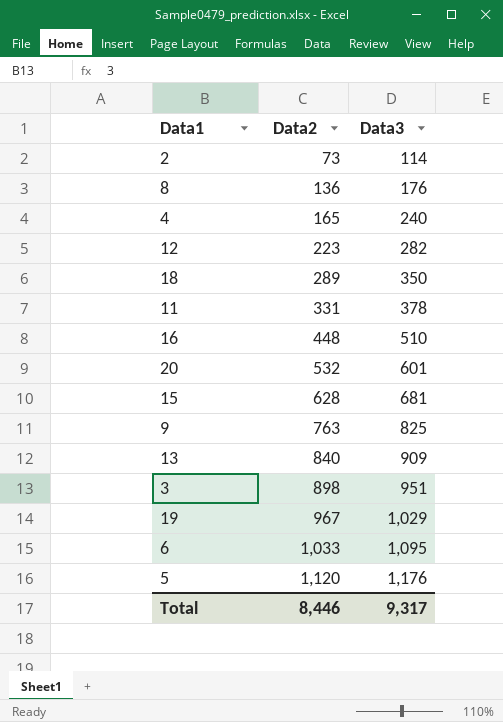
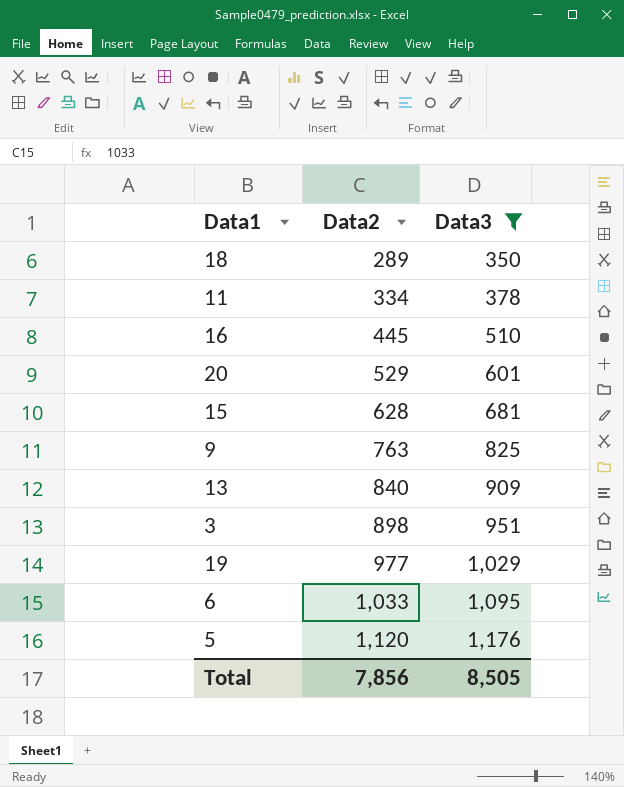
filter: none -> Data3 >= 350
11 | Data2: 331 -> 334
16 | Data2: 448 -> 445
20 | Data2: 532 -> 529
19 | Data2: 967 -> 977
Total | Data2: 8,446 -> 7,856
Total | Data3: 9,317 -> 8,505

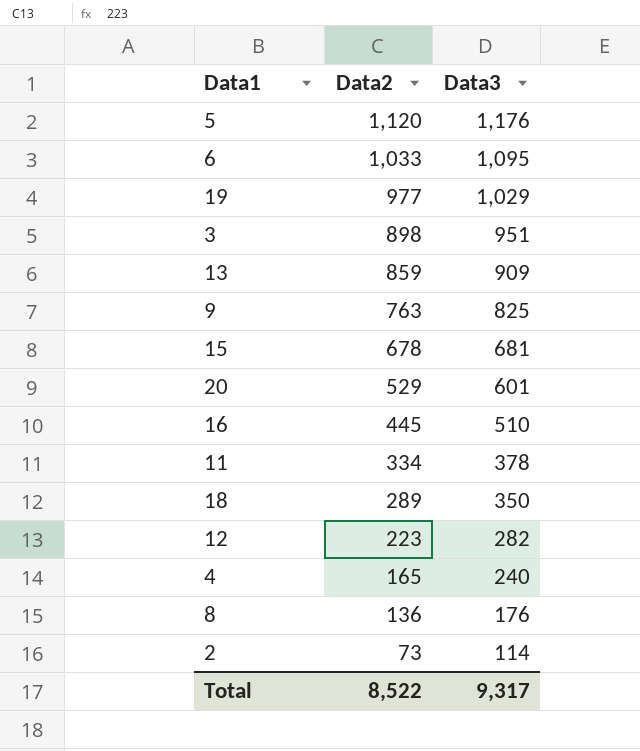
filter: Data3 >= 350 -> none
row order: Data2 ascending -> Data2 descending
13 | Data2: 840 -> 859
15 | Data2: 628 -> 678
Total | Data2: 7,856 -> 8,522
Total | Data3: 8,505 -> 9,317

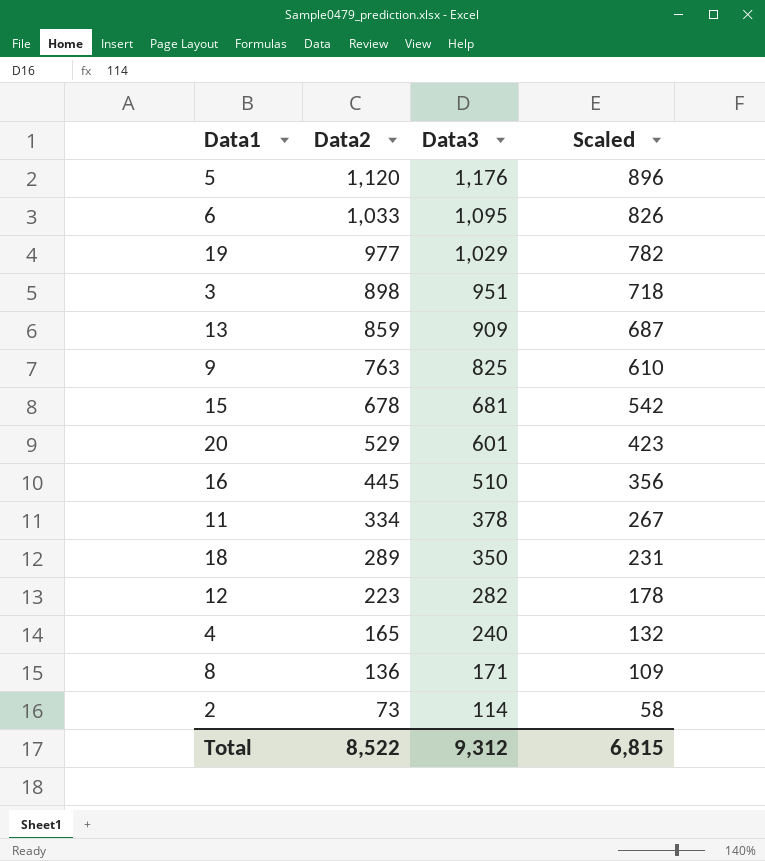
column Scaled | formula: none -> [Data2] * 0.8
8 | Data3: 176 -> 171
Total | Data3: 9,317 -> 9,312

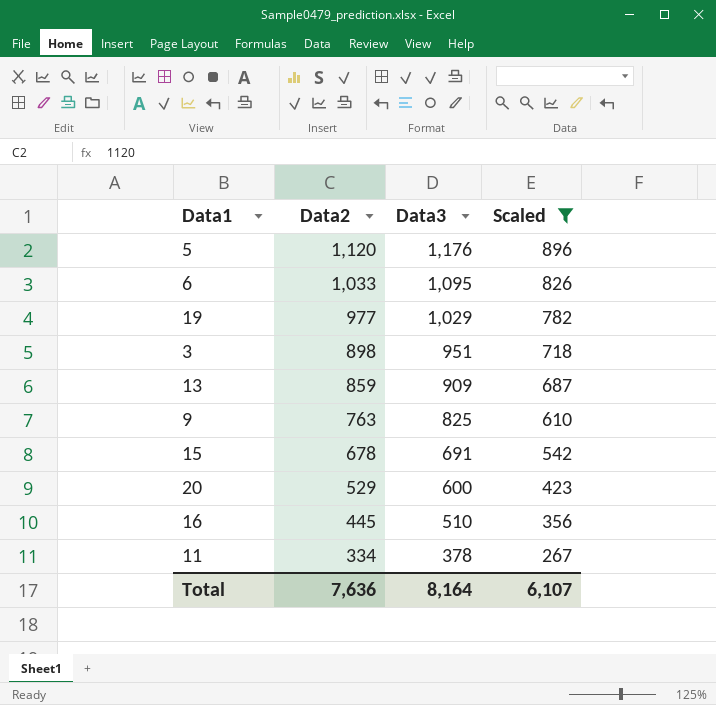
filter: none -> Scaled >= 267
15 | Data3: 681 -> 691
20 | Data3: 601 -> 600
Total | Data2: 8,522 -> 7,636
Total | Data3: 9,312 -> 8,164
Total | Scaled: 6,815 -> 6,107

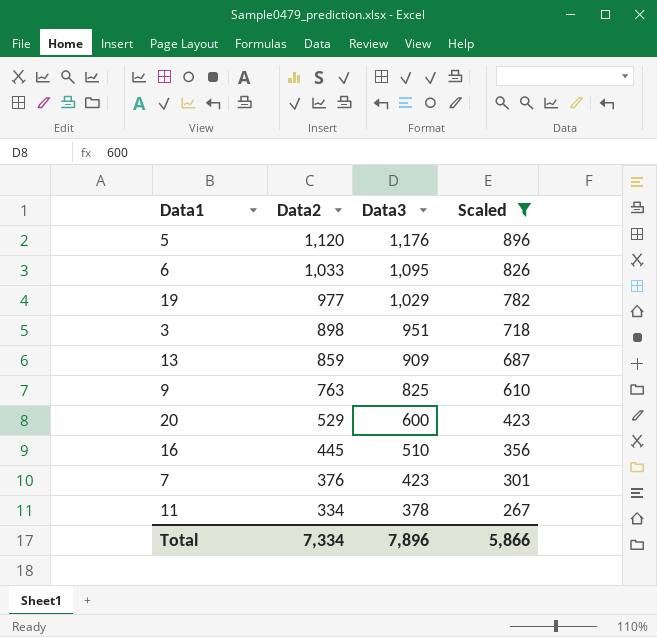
row 15: 678 | 691 | 542 -> none
row 7: none -> 376 | 423 | 301
Total | Data2: 7,636 -> 7,334
Total | Data3: 8,164 -> 7,896
Total | Scaled: 6,107 -> 5,866

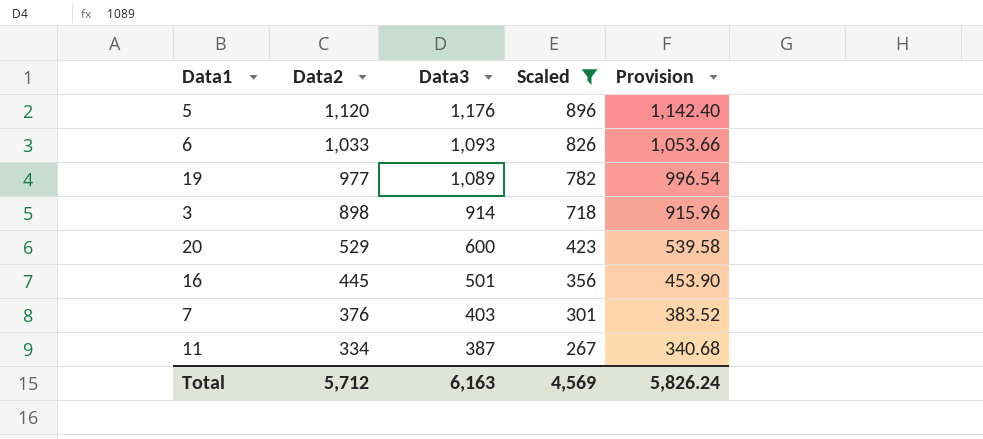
column Provision | formula: none -> [Data2] * 1.02
row 13: 859 | 909 | 687 -> none
row 9: 763 | 825 | 610 -> none
6 | Data3: 1,095 -> 1,093
19 | Data3: 1,029 -> 1,089
3 | Data3: 951 -> 914
16 | Data3: 510 -> 501
7 | Data3: 423 -> 403
11 | Data3: 378 -> 387
Total | Data2: 7,334 -> 5,712
Total | Data3: 7,896 -> 6,163
Total | Scaled: 5,866 -> 4,569

